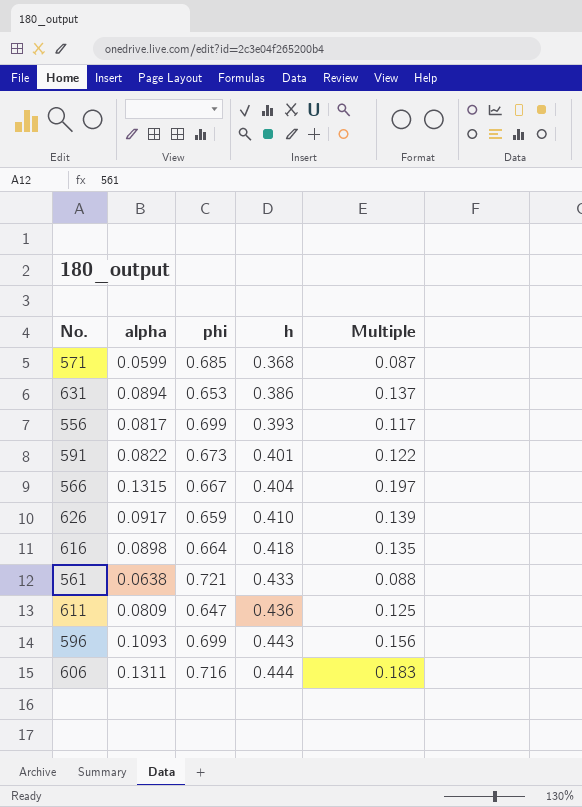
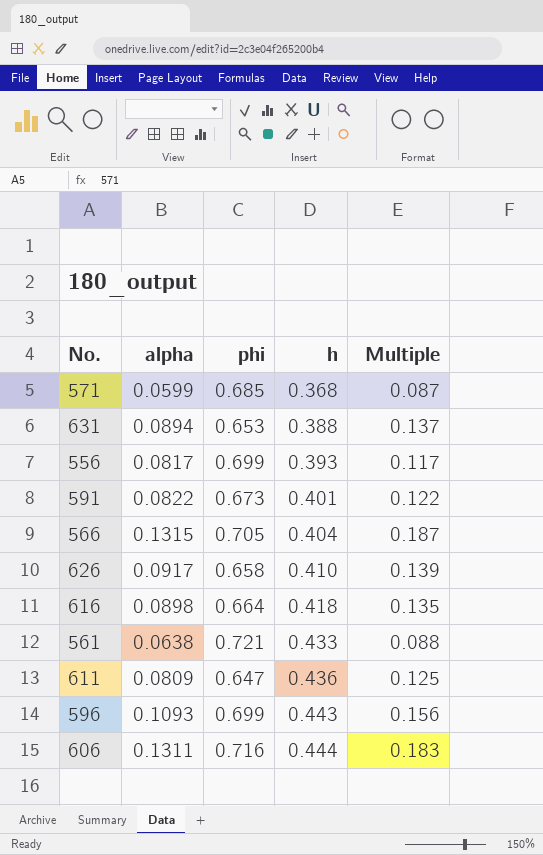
631 | h: 0.386 -> 0.388
566 | phi: 0.667 -> 0.705
566 | Multiple: 0.197 -> 0.187
626 | phi: 0.659 -> 0.658

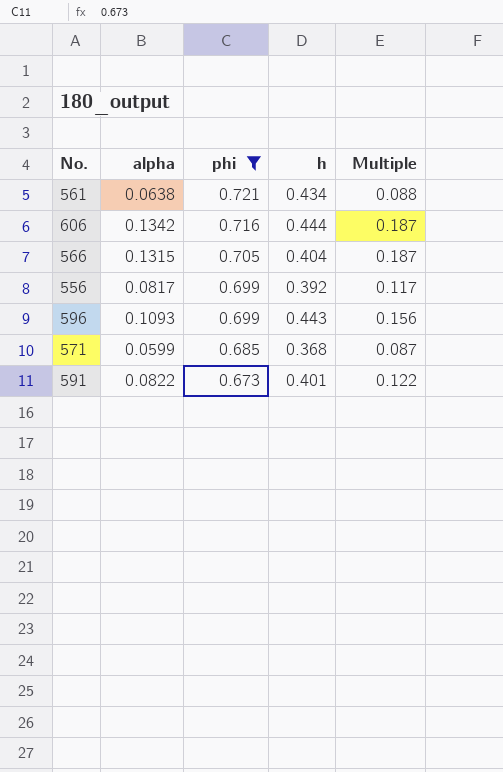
filter: none -> phi >= 0.673
row order: h ascending -> phi descending
561 | h: 0.433 -> 0.434
606 | alpha: 0.1311 -> 0.1342
606 | Multiple: 0.183 -> 0.187
556 | h: 0.393 -> 0.392

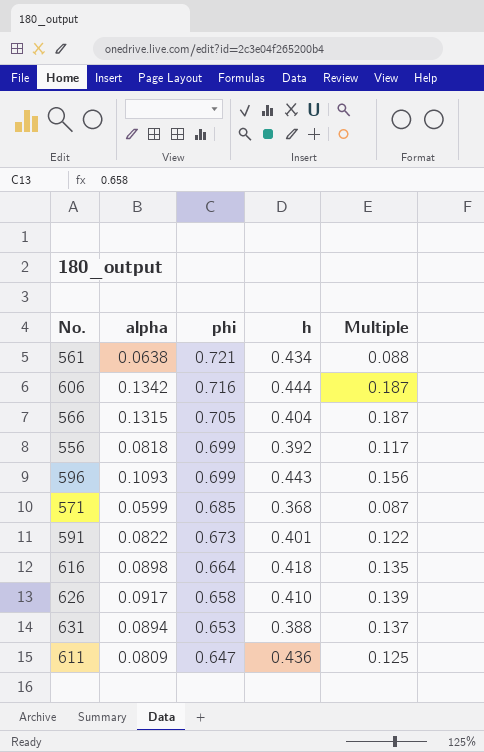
filter: phi >= 0.673 -> none
556 | alpha: 0.0817 -> 0.0818

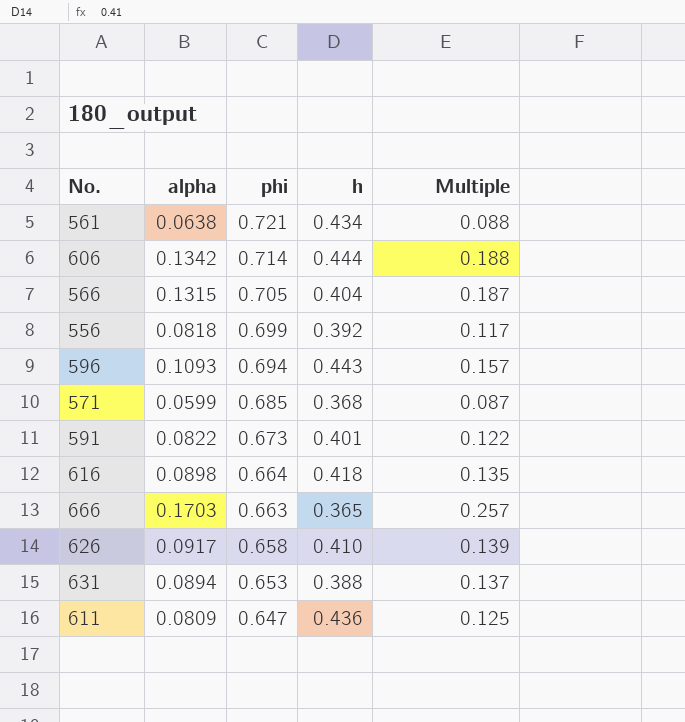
606 | phi: 0.716 -> 0.714
606 | Multiple: 0.187 -> 0.188
596 | phi: 0.699 -> 0.694
596 | Multiple: 0.156 -> 0.157
row 666: none -> 0.1703 | 0.663 | 0.365 | 0.257

